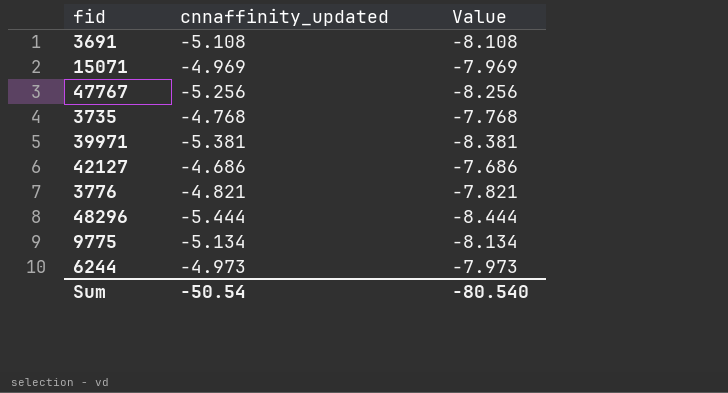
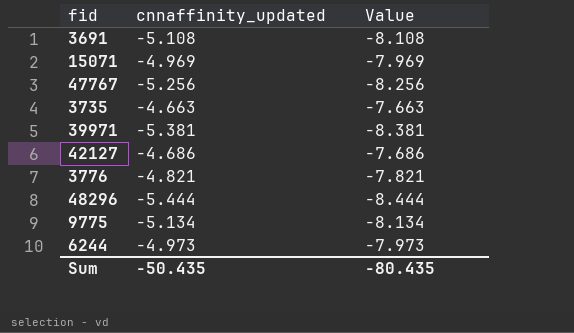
3735 | cnnaffinity_updated: -4.768 -> -4.663
3735 | Value: -7.768 -> -7.663
Sum | cnnaffinity_updated: -50.54 -> -50.435
Sum | Value: -80.540 -> -80.435

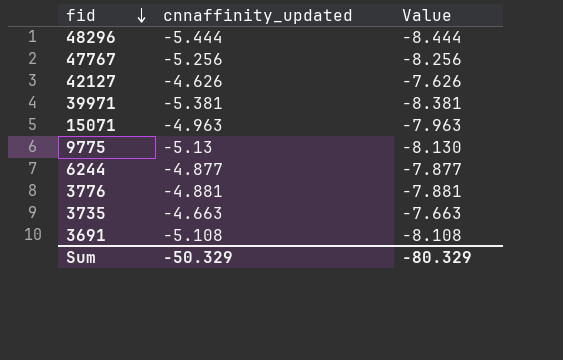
row order: none -> fid descending
42127 | cnnaffinity_updated: -4.686 -> -4.626
42127 | Value: -7.686 -> -7.626
15071 | cnnaffinity_updated: -4.969 -> -4.963
15071 | Value: -7.969 -> -7.963
9775 | cnnaffinity_updated: -5.134 -> -5.13
9775 | Value: -8.134 -> -8.130
6244 | cnnaffinity_updated: -4.973 -> -4.877
6244 | Value: -7.973 -> -7.877
3776 | cnnaffinity_updated: -4.821 -> -4.881
3776 | Value: -7.821 -> -7.881
Sum | cnnaffinity_updated: -50.435 -> -50.329
Sum | Value: -80.435 -> -80.329

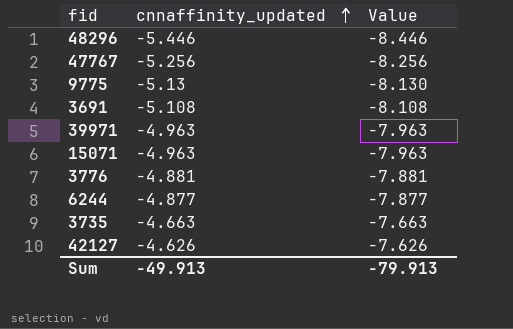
row order: fid descending -> cnnaffinity_updated ascending
48296 | cnnaffinity_updated: -5.444 -> -5.446
48296 | Value: -8.444 -> -8.446
39971 | cnnaffinity_updated: -5.381 -> -4.963
39971 | Value: -8.381 -> -7.963
Sum | cnnaffinity_updated: -50.329 -> -49.913
Sum | Value: -80.329 -> -79.913

